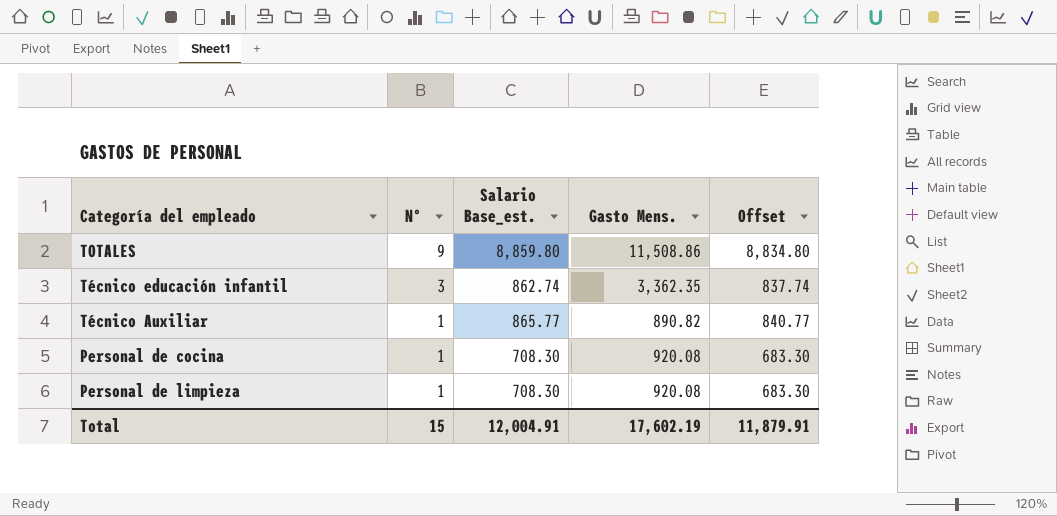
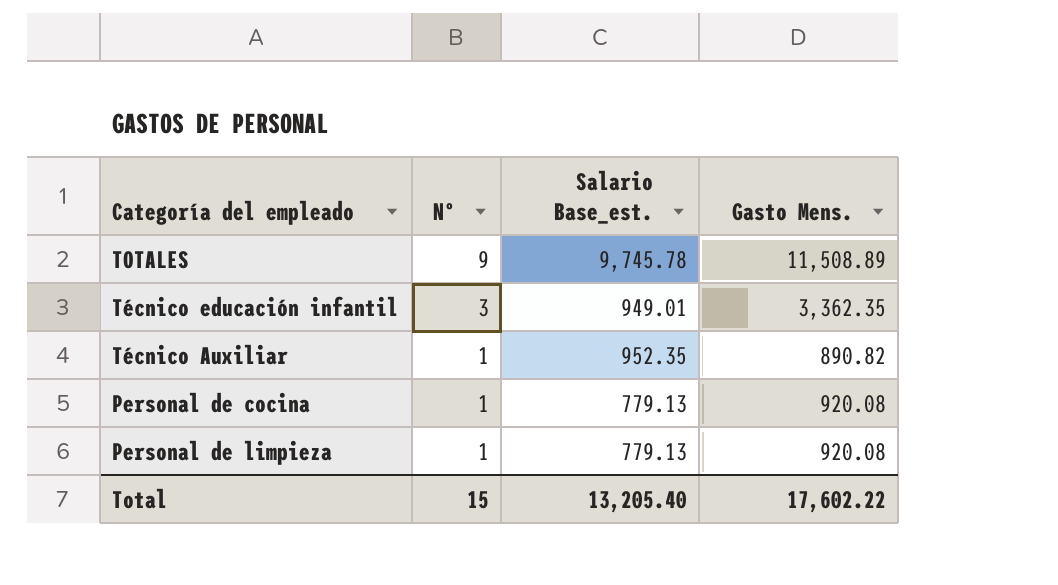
column Offset | formula: [Salario Base_est.] - 25 -> none
TOTALES | Salario Base_est.: 8,859.80 -> 9,745.78
TOTALES | Gasto Mens.: 11,508.86 -> 11,508.89
Técnico educación infantil | Salario Base_est.: 862.74 -> 949.01
Técnico Auxiliar | Salario Base_est.: 865.77 -> 952.35
Personal de cocina | Salario Base_est.: 708.30 -> 779.13
Personal de limpieza | Salario Base_est.: 708.30 -> 779.13
Total | Salario Base_est.: 12,004.91 -> 13,205.40
Total | Gasto Mens.: 17,602.19 -> 17,602.22

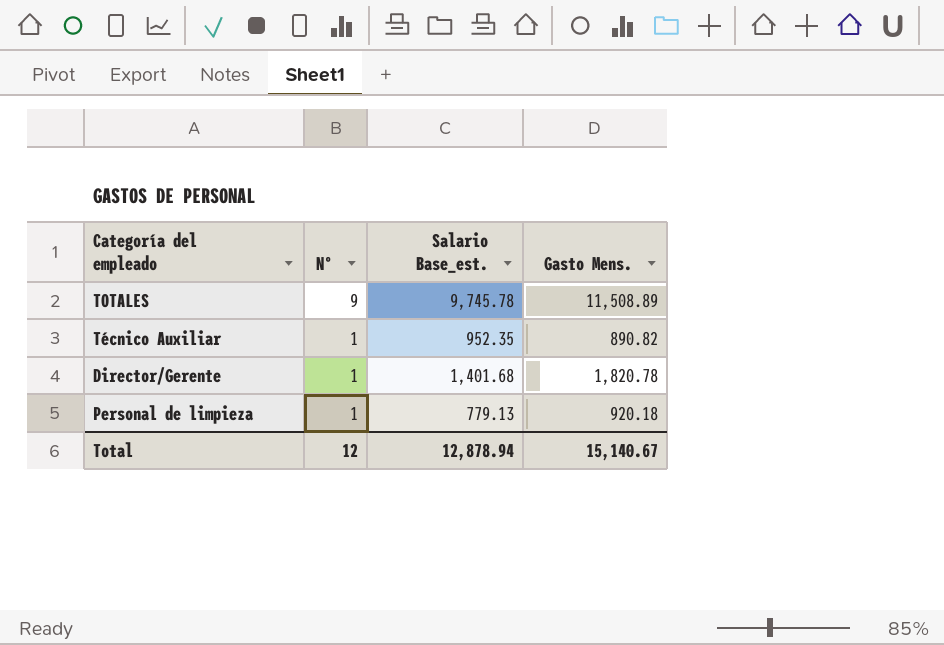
row Técnico educación infantil: 3 | 949.01 | 3,362.35 -> none
row Personal de cocina: 1 | 779.13 | 920.08 -> none
row Director/Gerente: none -> 1 | 1,401.68 | 1,820.78
Personal de limpieza | Gasto Mens.: 920.08 -> 920.18
Total | Nº: 15 -> 12
Total | Salario Base_est.: 13,205.40 -> 12,878.94
Total | Gasto Mens.: 17,602.22 -> 15,140.67

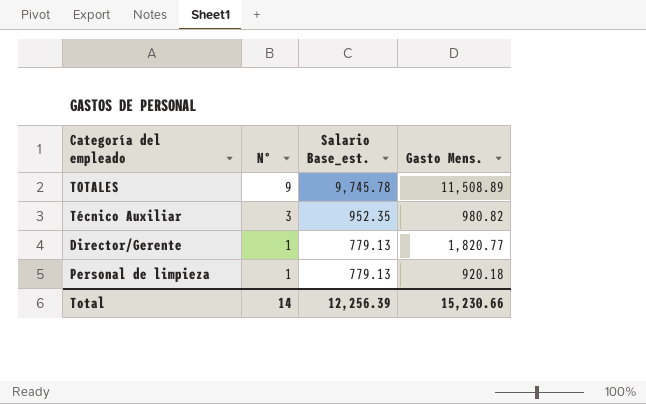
Técnico Auxiliar | Nº: 1 -> 3
Técnico Auxiliar | Gasto Mens.: 890.82 -> 980.82
Director/Gerente | Salario Base_est.: 1,401.68 -> 779.13
Director/Gerente | Gasto Mens.: 1,820.78 -> 1,820.77
Total | Nº: 12 -> 14
Total | Salario Base_est.: 12,878.94 -> 12,256.39
Total | Gasto Mens.: 15,140.67 -> 15,230.66

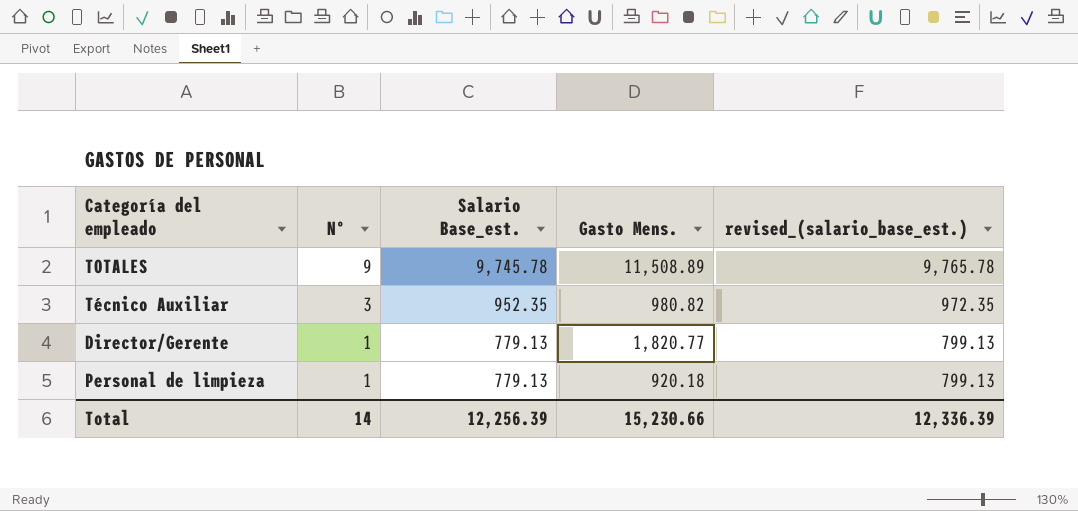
column revised_(salario_base_est.) | formula: none -> [Salario Base_est.] + 20

